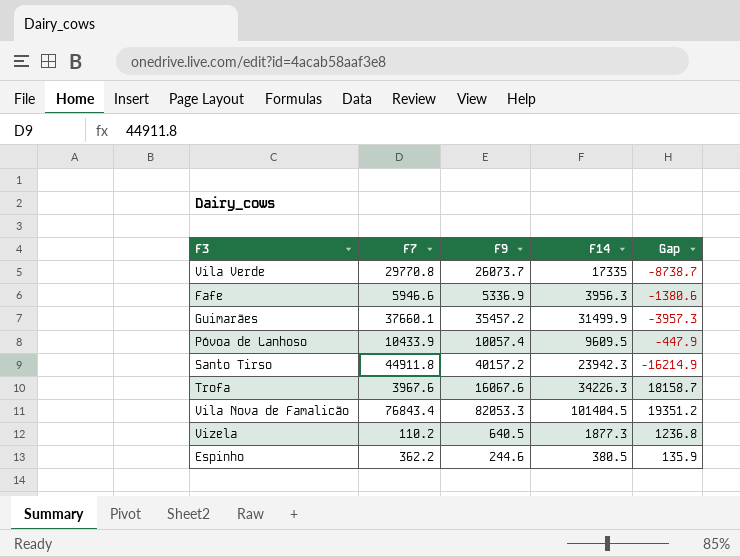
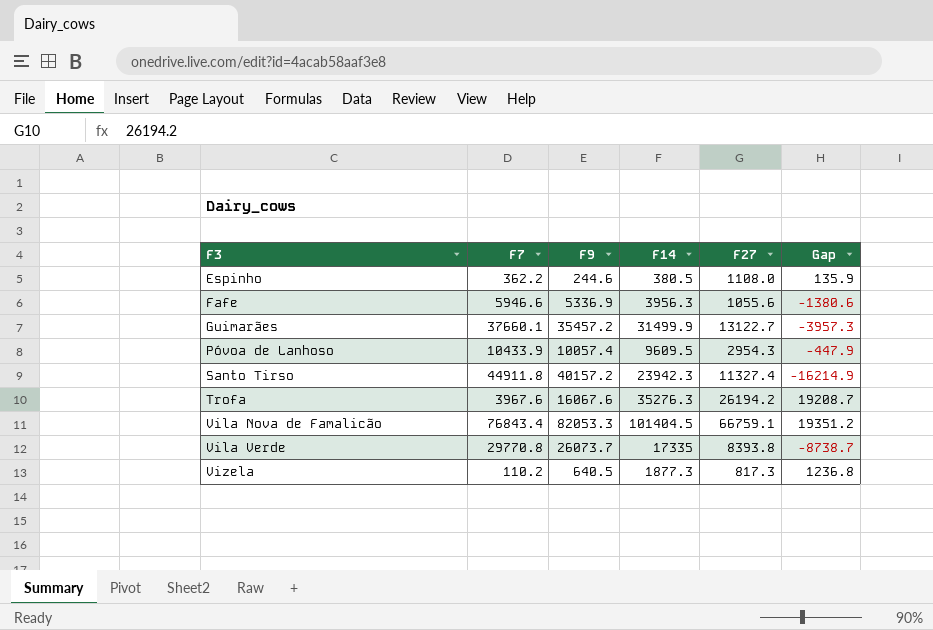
row order: none -> F3 ascending
column F27 | position: none -> 5
Trofa | F14: 34226.3 -> 35276.3
Trofa | Gap: 18158.7 -> 19208.7

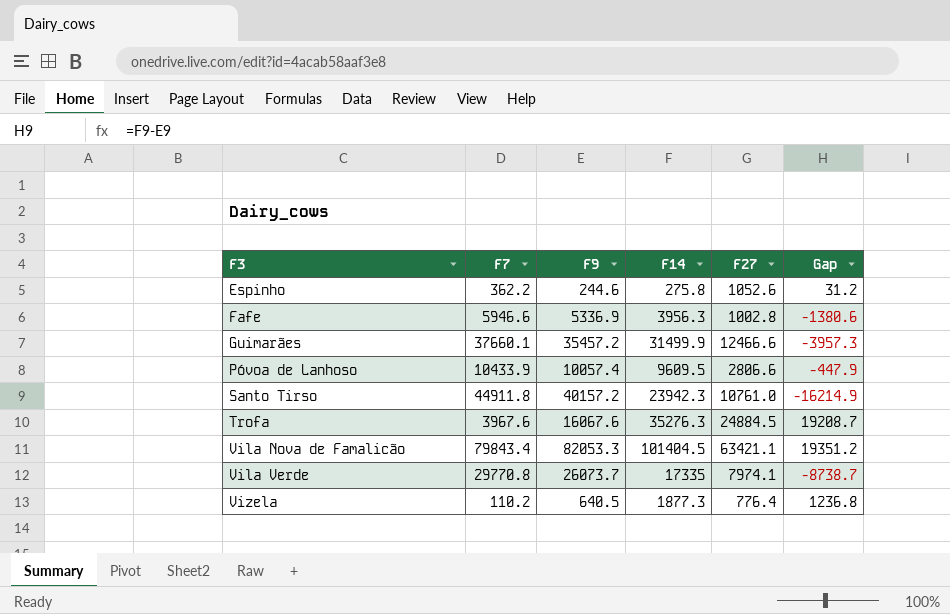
Espinho | F14: 380.5 -> 275.8
Espinho | F27: 1108.0 -> 1052.6
Espinho | Gap: 135.9 -> 31.2
Fafe | F27: 1055.6 -> 1002.8
Guimarães | F27: 13122.7 -> 12466.6
Póvoa de Lanhoso | F27: 2954.3 -> 2806.6
Santo Tirso | F27: 11327.4 -> 10761.0
Trofa | F27: 26194.2 -> 24884.5
Vila Nova de Famalicão | F7: 76843.4 -> 79843.4
Vila Nova de Famalicão | F27: 66759.1 -> 63421.1
Vila Verde | F27: 8393.8 -> 7974.1
Vizela | F27: 817.3 -> 776.4

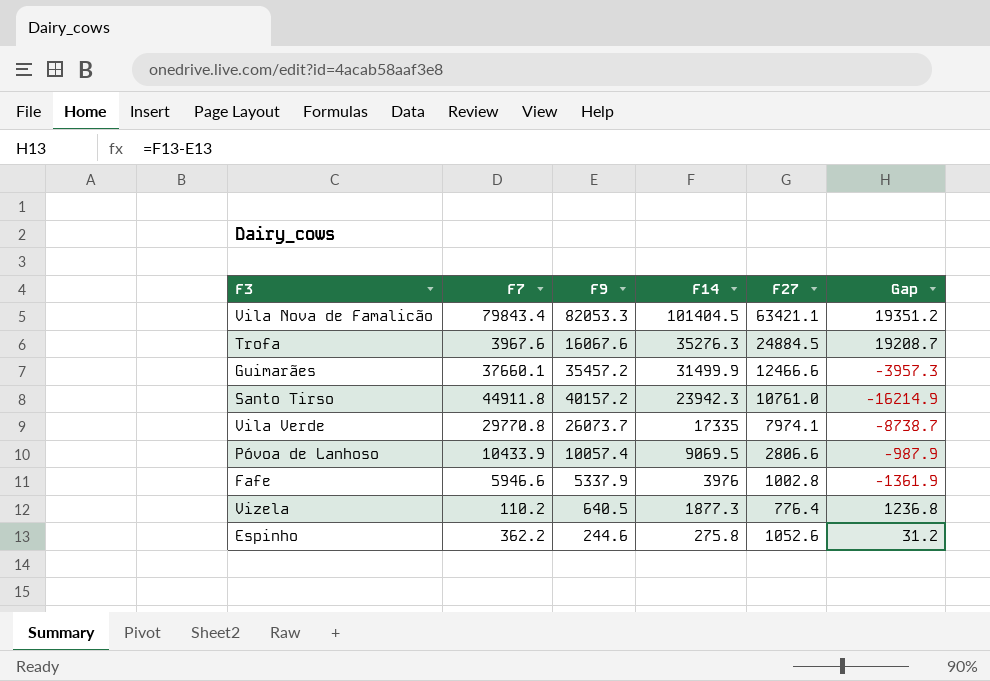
row order: F3 ascending -> F14 descending
Póvoa de Lanhoso | F14: 9609.5 -> 9069.5
Póvoa de Lanhoso | Gap: -447.9 -> -987.9
Fafe | F9: 5336.9 -> 5337.9
Fafe | F14: 3956.3 -> 3976
Fafe | Gap: -1380.6 -> -1361.9

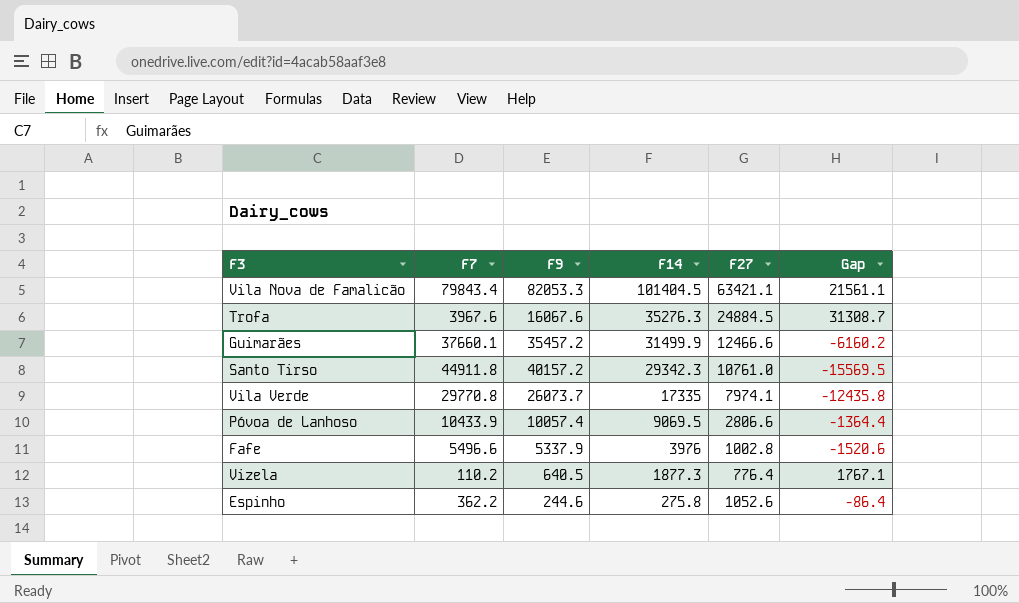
column Gap | formula: [F14] - [F9] -> [F14] - [F7]
Santo Tirso | F14: 23942.3 -> 29342.3
Fafe | F7: 5946.6 -> 5496.6

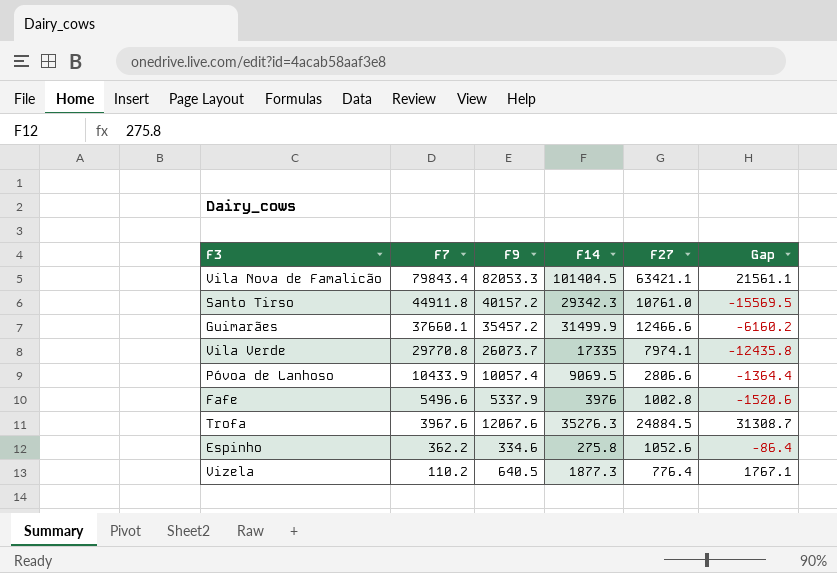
row order: F14 descending -> F7 descending
Trofa | F9: 16067.6 -> 12067.6
Espinho | F9: 244.6 -> 334.6

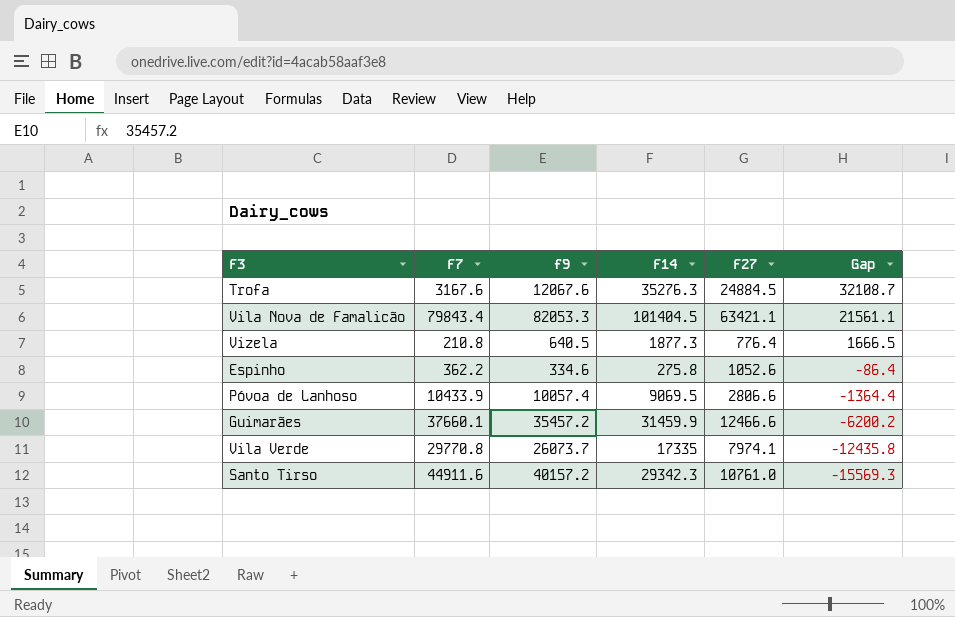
row order: F7 descending -> Gap descending
column name: F9 -> f9
row Fafe: 5496.6 | 5337.9 | 3976 | 1002.8 | -1520.6 -> none
Trofa | F7: 3967.6 -> 3167.6
Trofa | Gap: 31308.7 -> 32108.7
Vizela | F7: 110.2 -> 210.8
Vizela | Gap: 1767.1 -> 1666.5
Guimarães | F14: 31499.9 -> 31459.9
Guimarães | Gap: -6160.2 -> -6200.2
Santo Tirso | F7: 44911.8 -> 44911.6
Santo Tirso | Gap: -15569.5 -> -15569.3

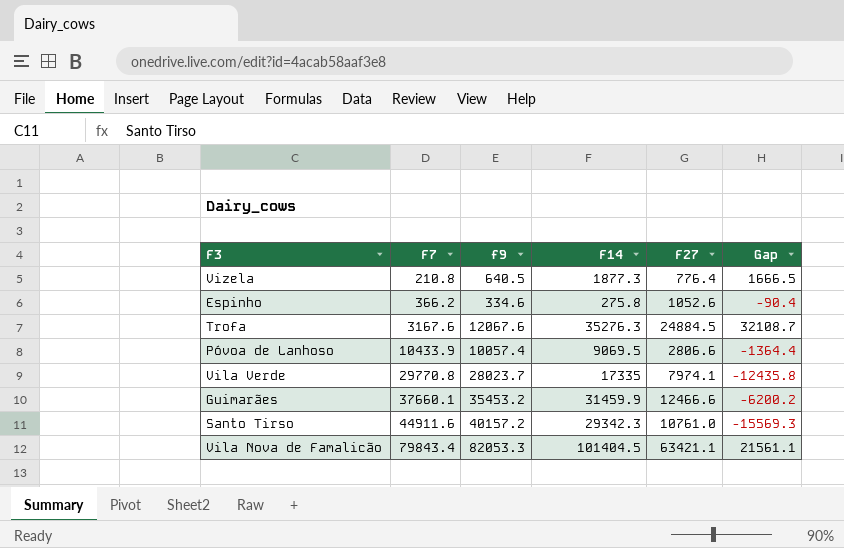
row order: Gap descending -> F7 ascending
Espinho | F7: 362.2 -> 366.2
Espinho | Gap: -86.4 -> -90.4
Vila Verde | f9: 26073.7 -> 28023.7
Guimarães | f9: 35457.2 -> 35453.2

